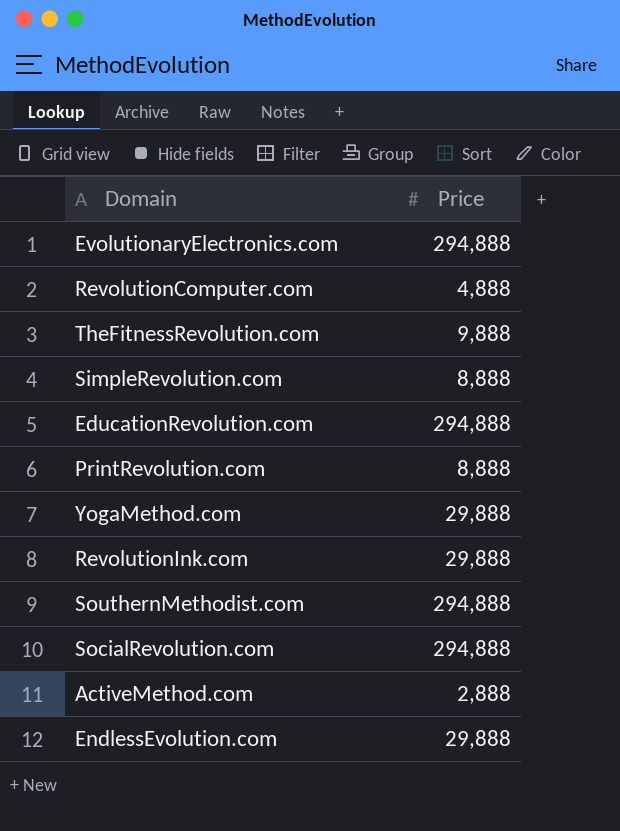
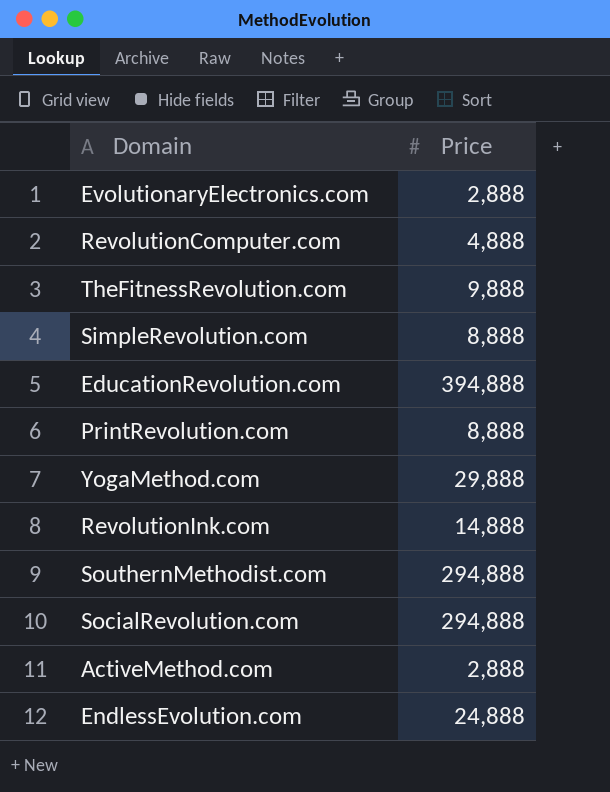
EvolutionaryElectronics.com | Price: 294,888 -> 2,888
EducationRevolution.com | Price: 294,888 -> 394,888
RevolutionInk.com | Price: 29,888 -> 14,888
EndlessEvolution.com | Price: 29,888 -> 24,888

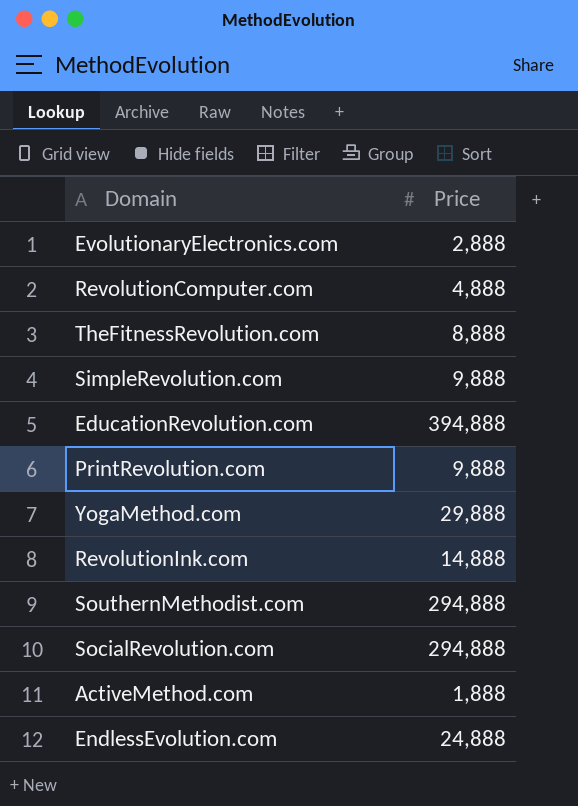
TheFitnessRevolution.com | Price: 9,888 -> 8,888
SimpleRevolution.com | Price: 8,888 -> 9,888
PrintRevolution.com | Price: 8,888 -> 9,888
ActiveMethod.com | Price: 2,888 -> 1,888

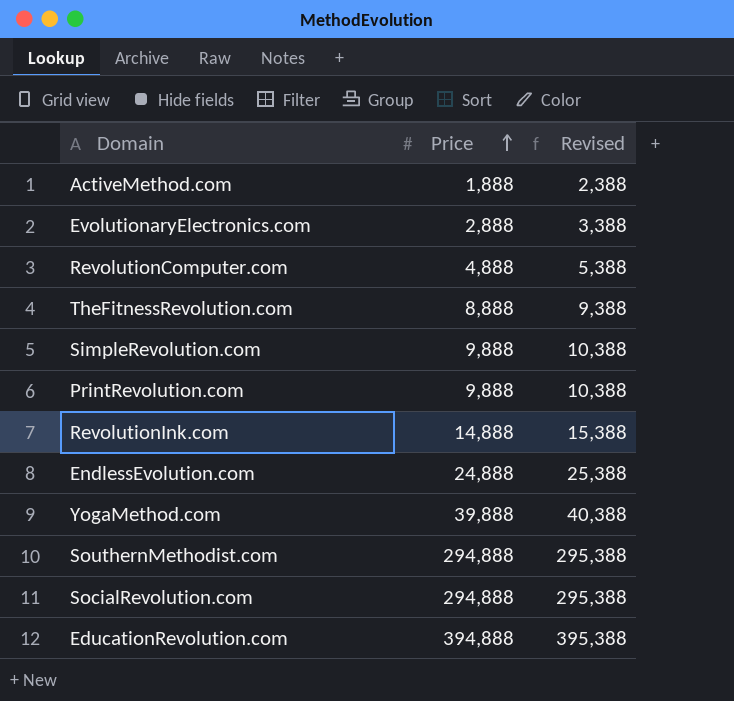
row order: none -> Price ascending
column Revised | formula: none -> [Price] + 500
YogaMethod.com | Price: 29,888 -> 39,888

